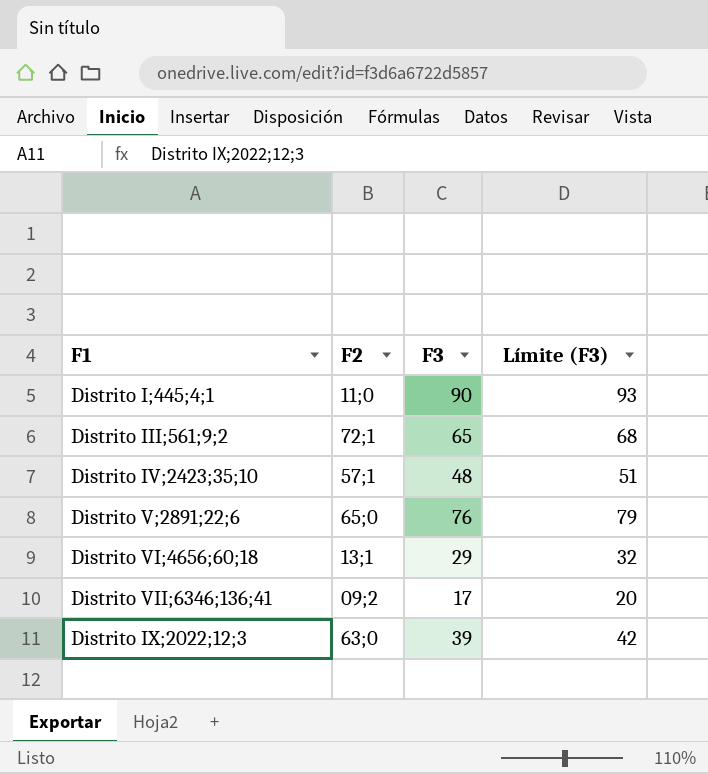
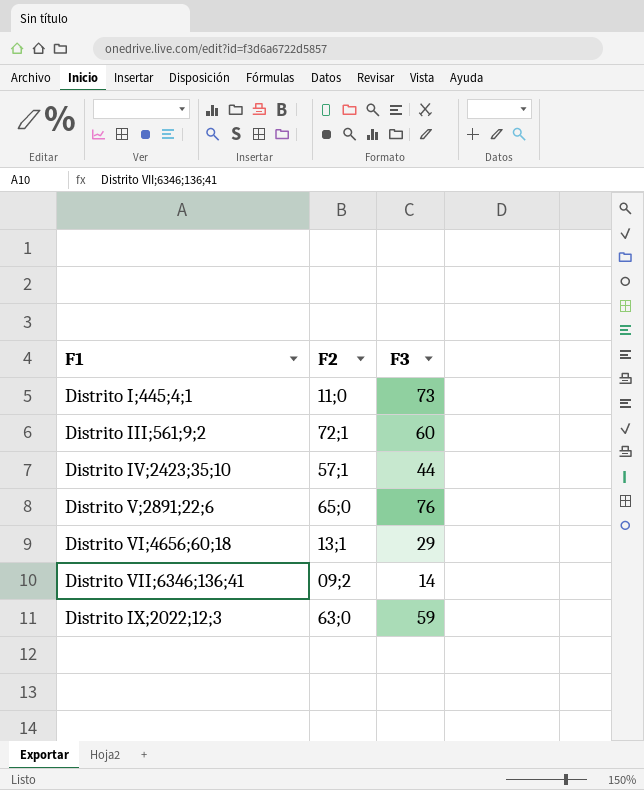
column Límite (F3) | formula: [F3] + 3 -> none
Distrito I;445;4;1 | F3: 90 -> 73
Distrito III;561;9;2 | F3: 65 -> 60
Distrito IV;2423;35;10 | F3: 48 -> 44
Distrito VII;6346;136;41 | F3: 17 -> 14
Distrito IX;2022;12;3 | F3: 39 -> 59

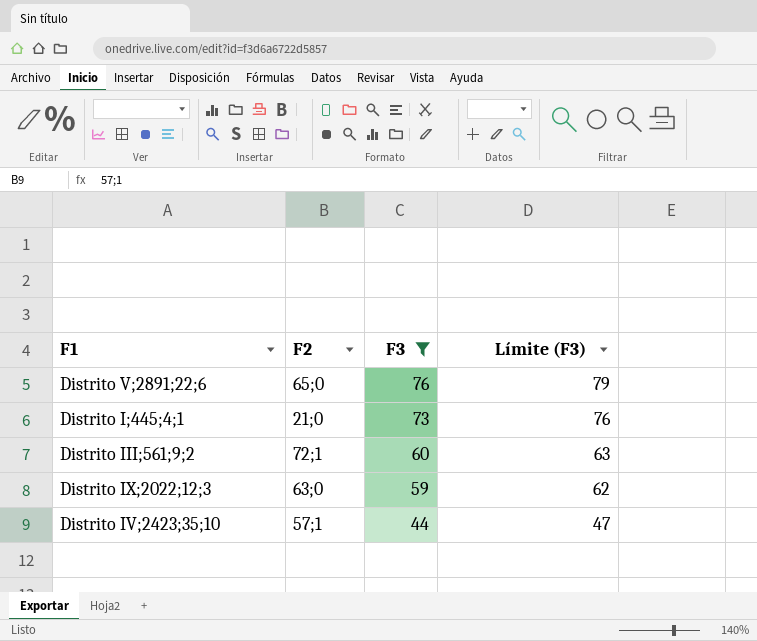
filter: none -> F3 >= 44
row order: none -> F3 descending
column Límite (F3) | formula: none -> [F3] + 3
Distrito I;445;4;1 | F2: 11;0 -> 21;0

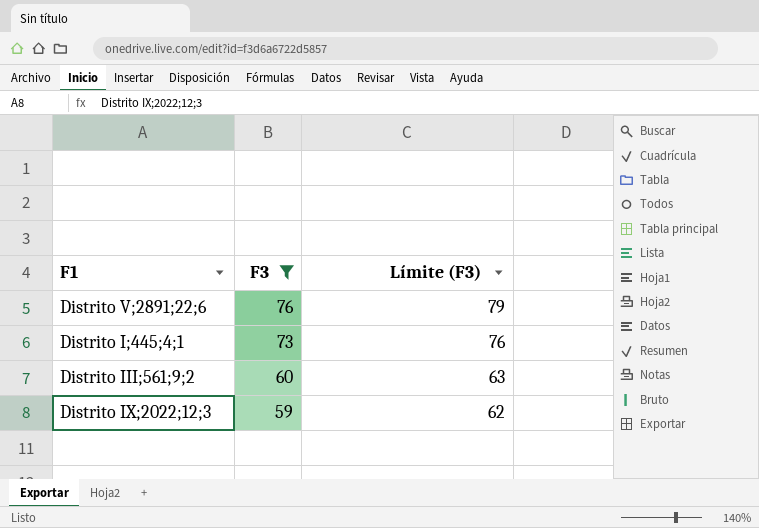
column F2 | position: 2 -> none
row Distrito IV;2423;35;10: 57;1 | 44 | 47 -> none

